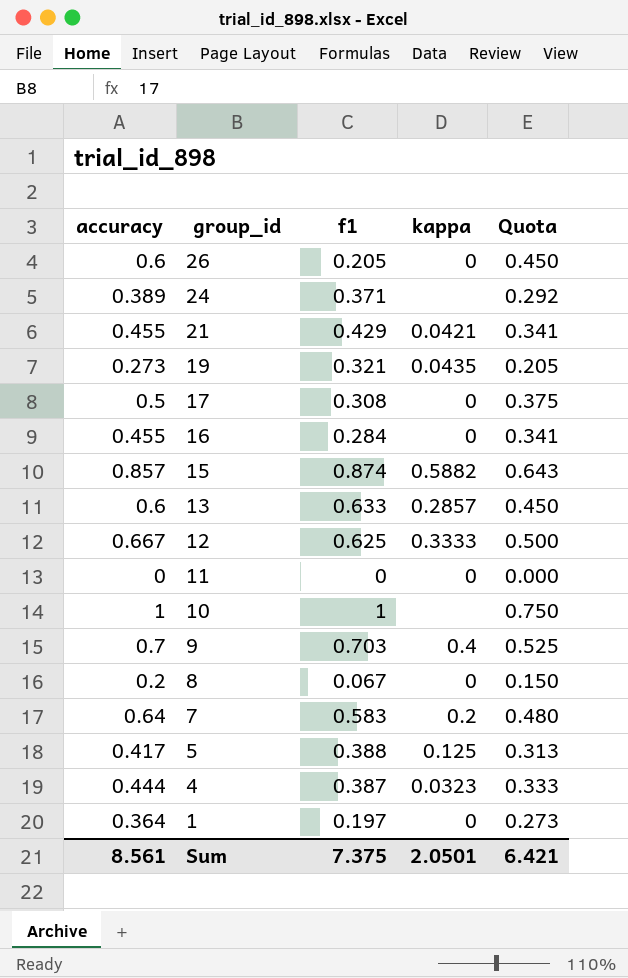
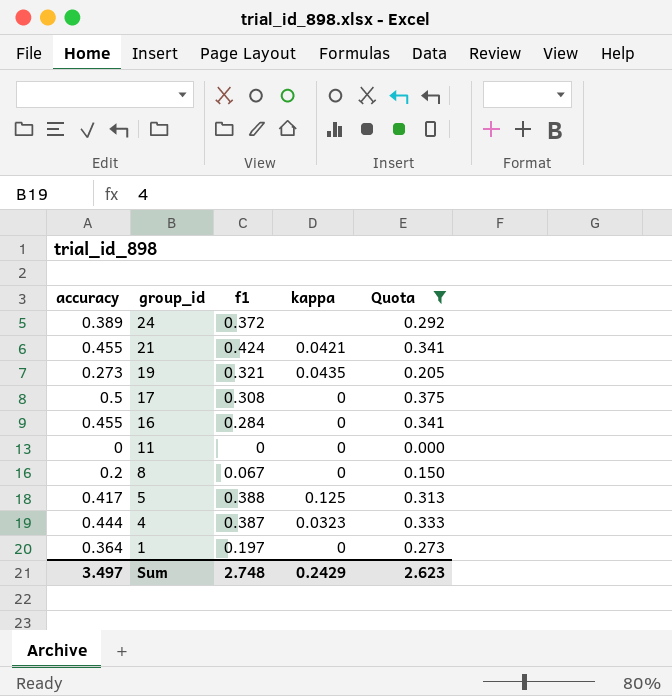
filter: none -> Quota <= 0.375
24 | f1: 0.371 -> 0.372
21 | f1: 0.429 -> 0.424
Sum | accuracy: 8.561 -> 3.497
Sum | f1: 7.375 -> 2.748
Sum | kappa: 2.0501 -> 0.2429
Sum | Quota: 6.421 -> 2.623

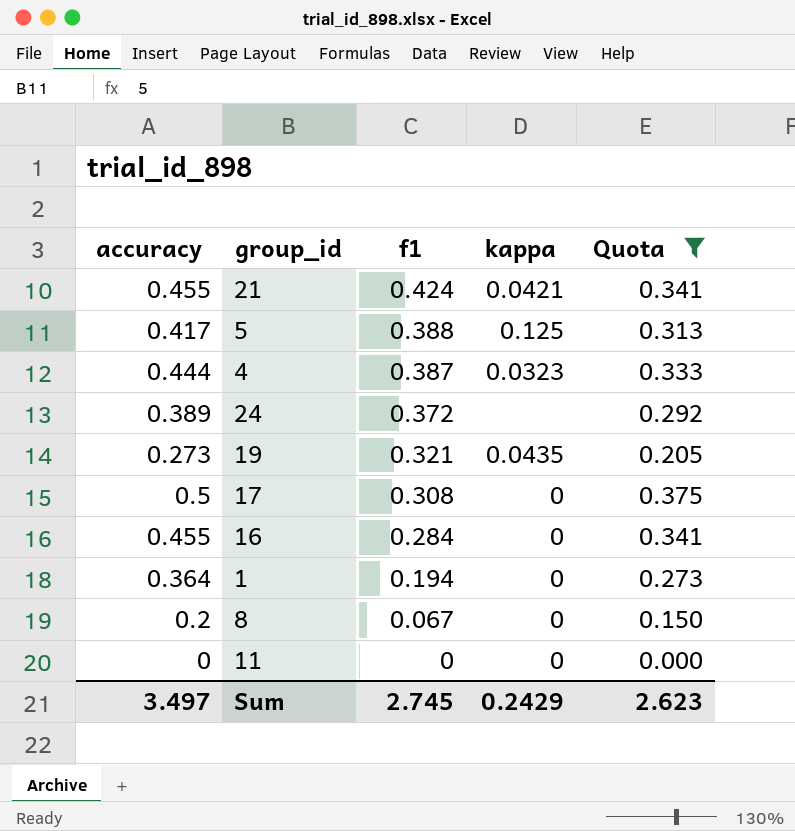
row order: group_id descending -> f1 descending
1 | f1: 0.197 -> 0.194
Sum | f1: 2.748 -> 2.745

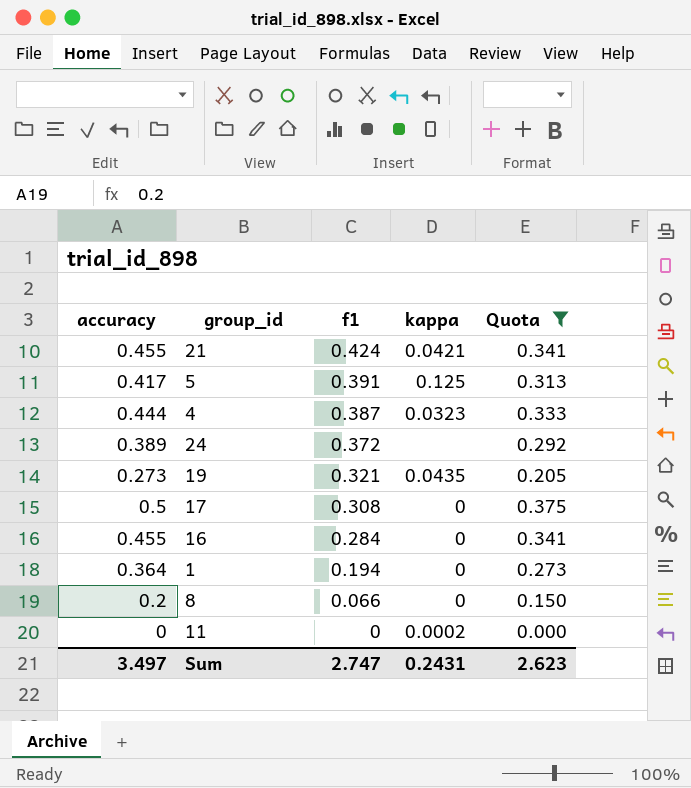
5 | f1: 0.388 -> 0.391
8 | f1: 0.067 -> 0.066
11 | kappa: 0 -> 0.0002
Sum | f1: 2.745 -> 2.747
Sum | kappa: 0.2429 -> 0.2431

